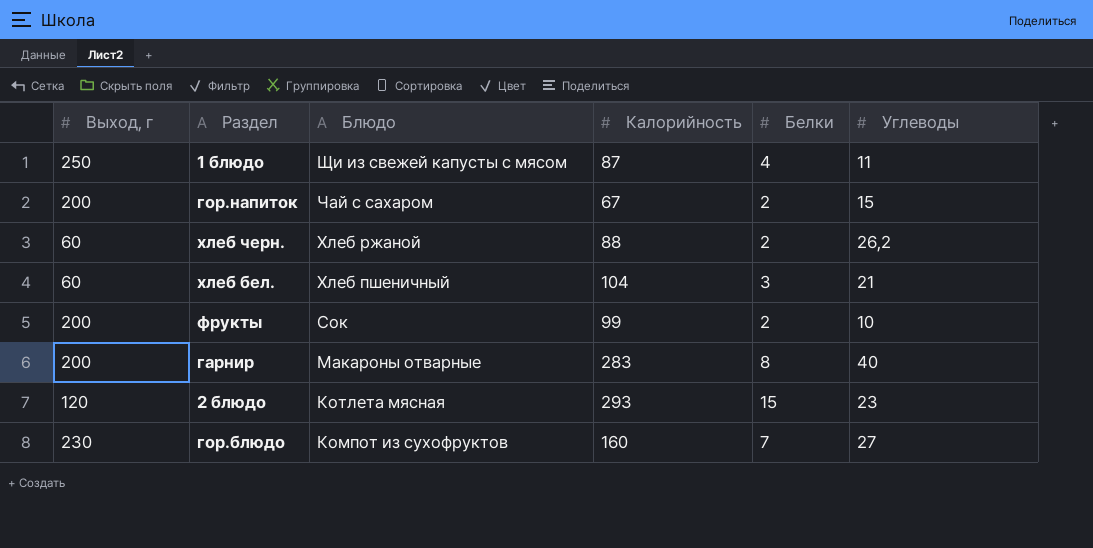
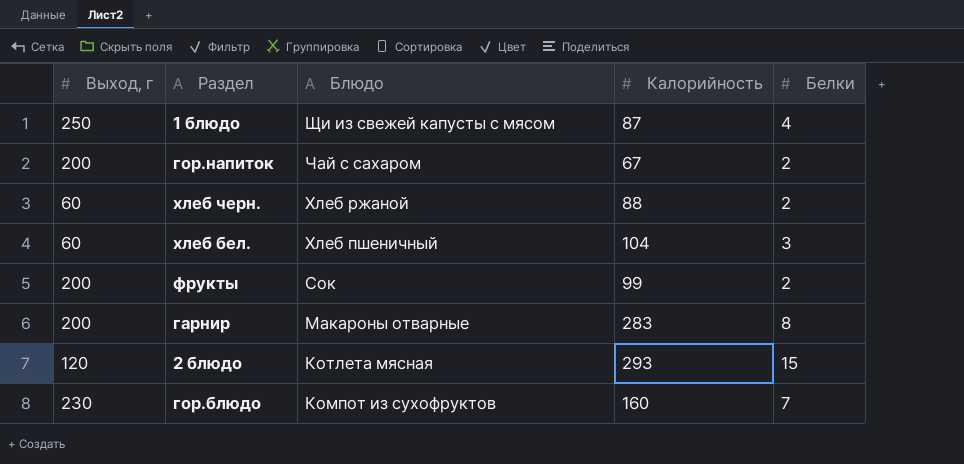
column Углеводы | position: 6 -> none

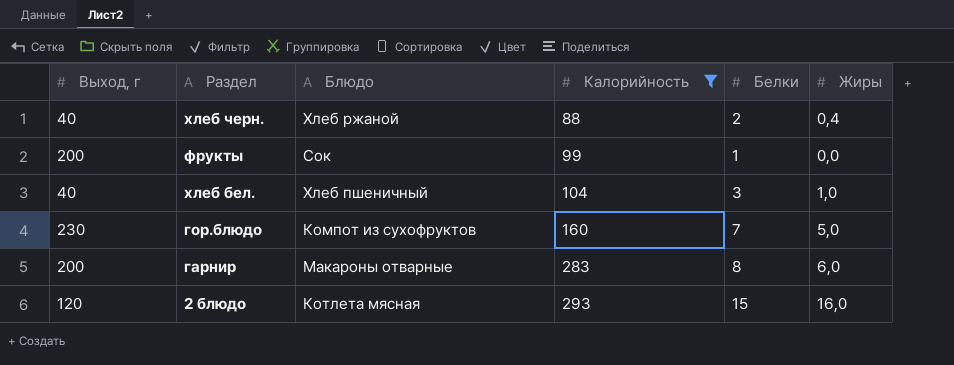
filter: none -> Калорийность >= 88
row order: Блюдо descending -> Калорийность ascending
column Жиры | position: none -> 6
хлеб черн. | Выход, г: 60 -> 40
фрукты | Белки: 2 -> 1
хлеб бел. | Выход, г: 60 -> 40

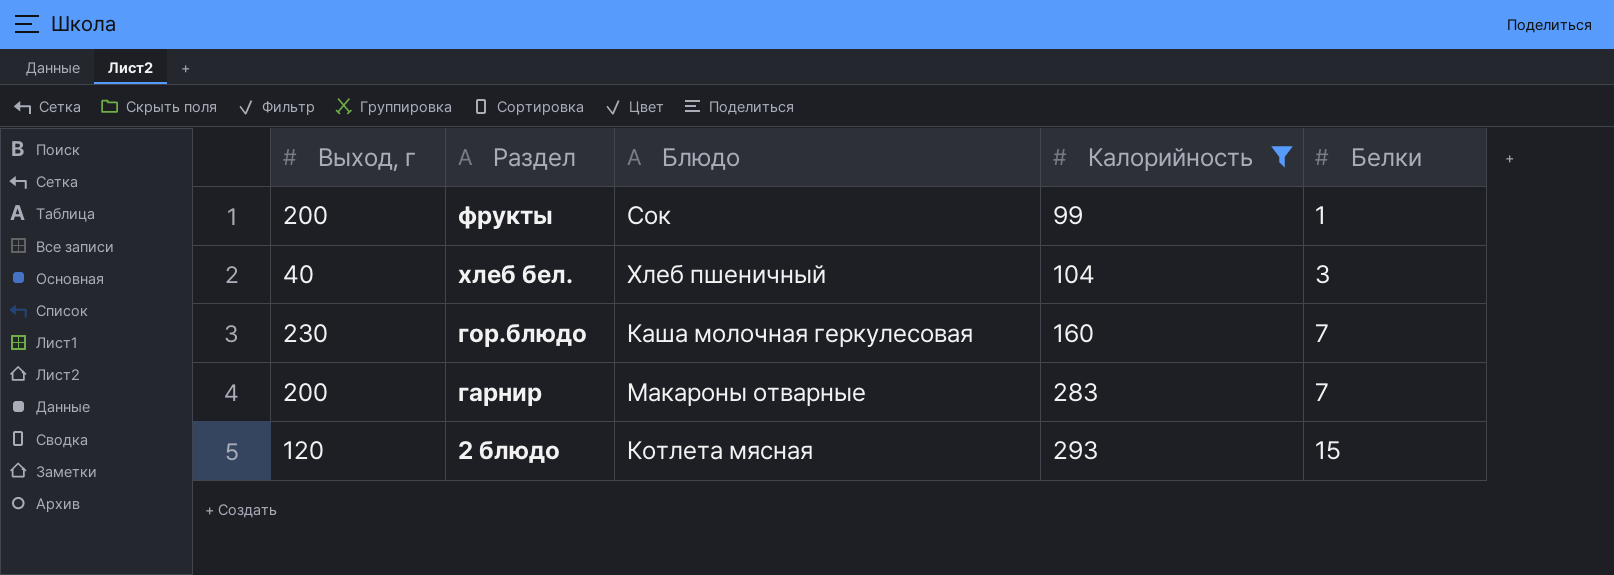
column Жиры | position: 6 -> none
row хлеб черн.: 40 | Хлеб ржаной | 88 | 2 | 0,4 -> none
гор.блюдо | Блюдо: Компот из сухофруктов -> Каша молочная геркулесовая
гарнир | Белки: 8 -> 7

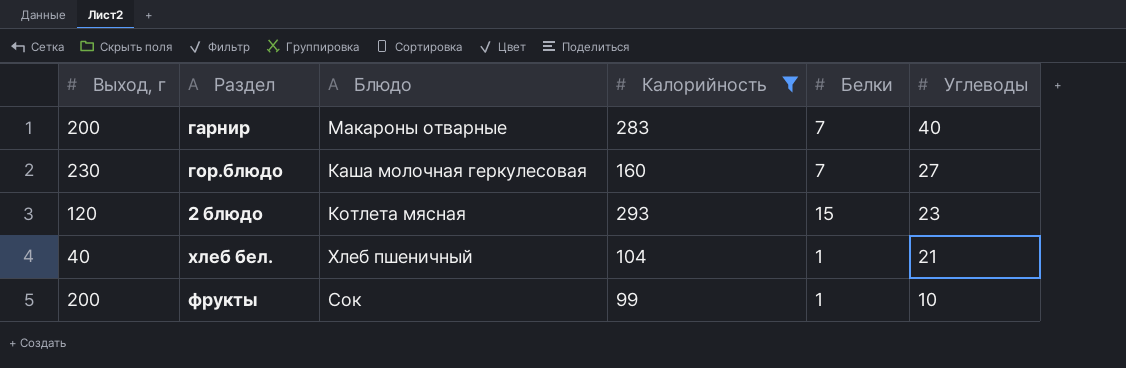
row order: Калорийность ascending -> Углеводы descending
column Углеводы | position: none -> 6
хлеб бел. | Белки: 3 -> 1

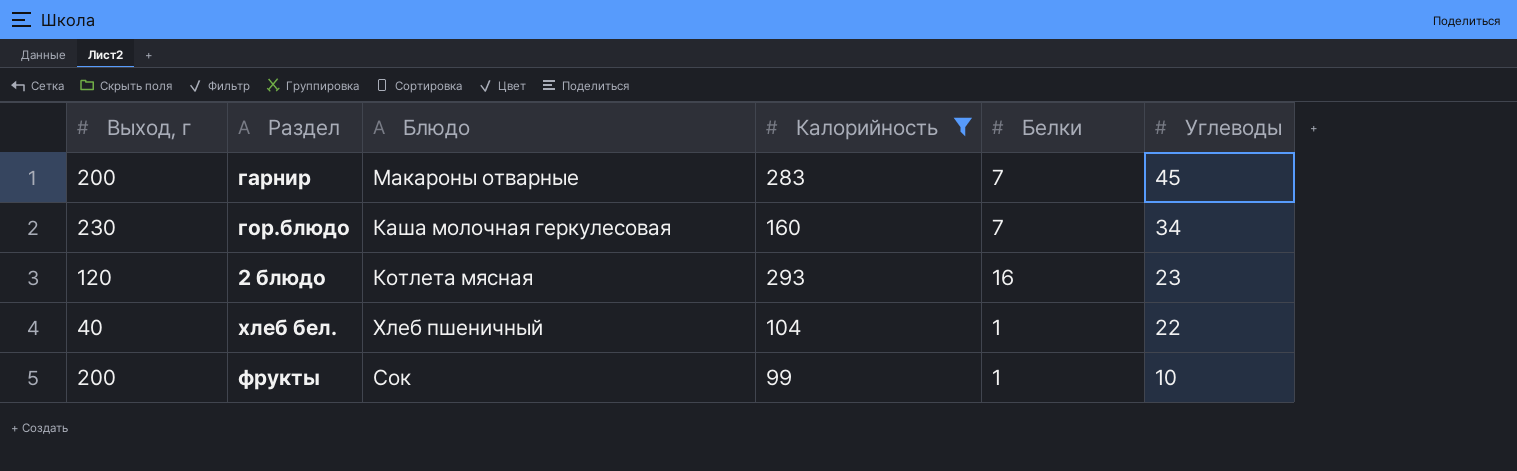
гарнир | Углеводы: 40 -> 45
гор.блюдо | Углеводы: 27 -> 34
2 блюдо | Белки: 15 -> 16
хлеб бел. | Углеводы: 21 -> 22

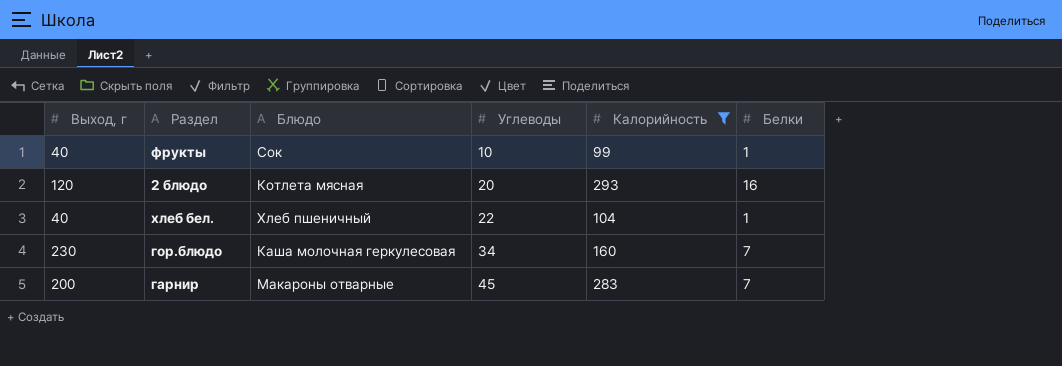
row order: Углеводы descending -> Углеводы ascending
column Углеводы | position: 6 -> 4
фрукты | Выход, г: 200 -> 40
2 блюдо | Углеводы: 23 -> 20

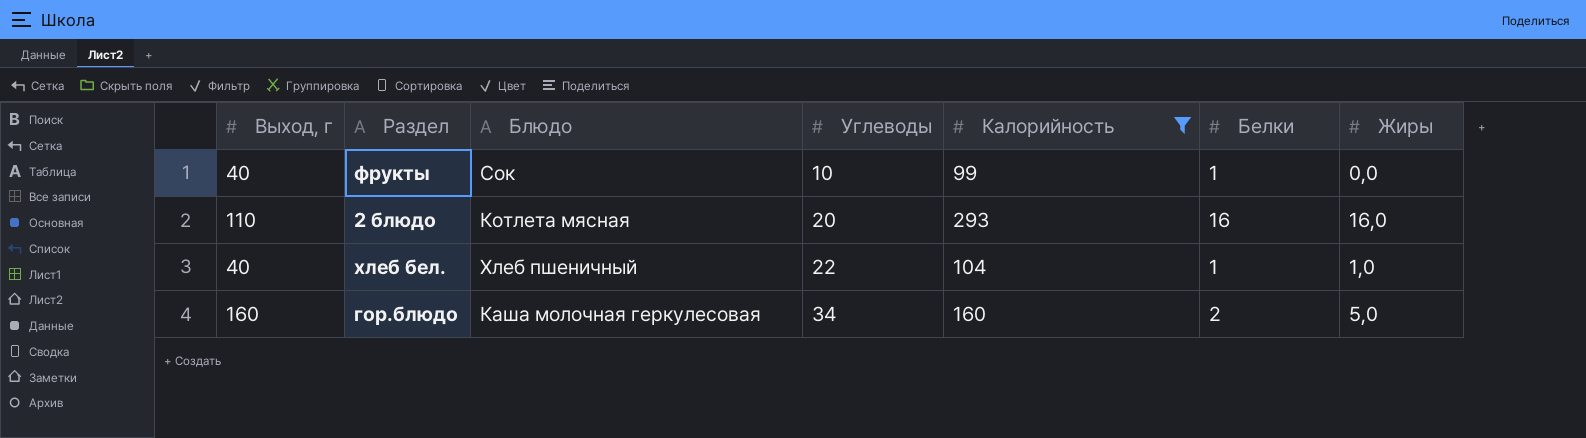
column Жиры | position: none -> 7
row гарнир: 200 | Макароны отварные | 45 | 283 | 7 -> none
2 блюдо | Выход, г: 120 -> 110
гор.блюдо | Выход, г: 230 -> 160
гор.блюдо | Белки: 7 -> 2

